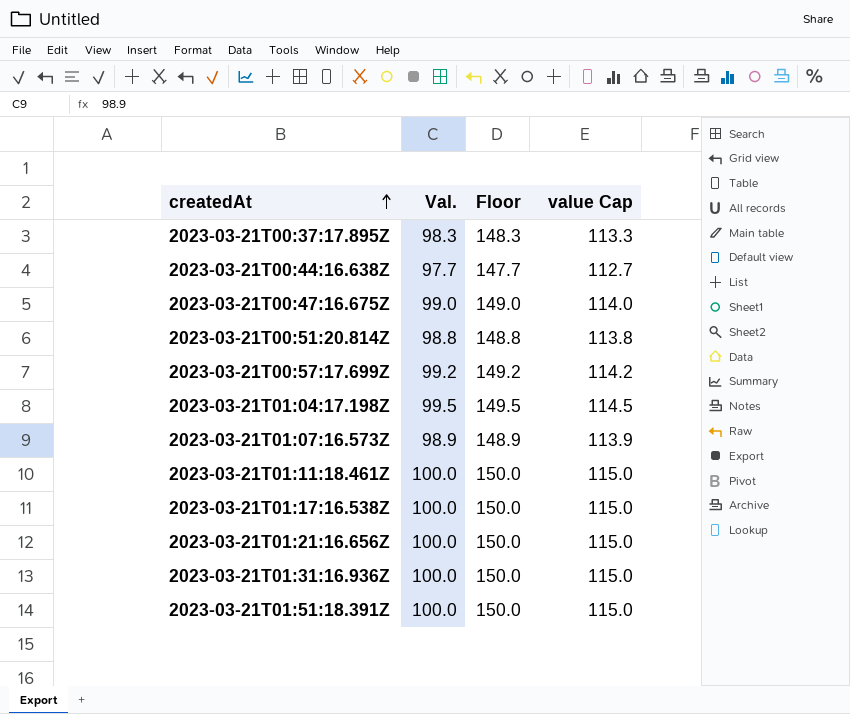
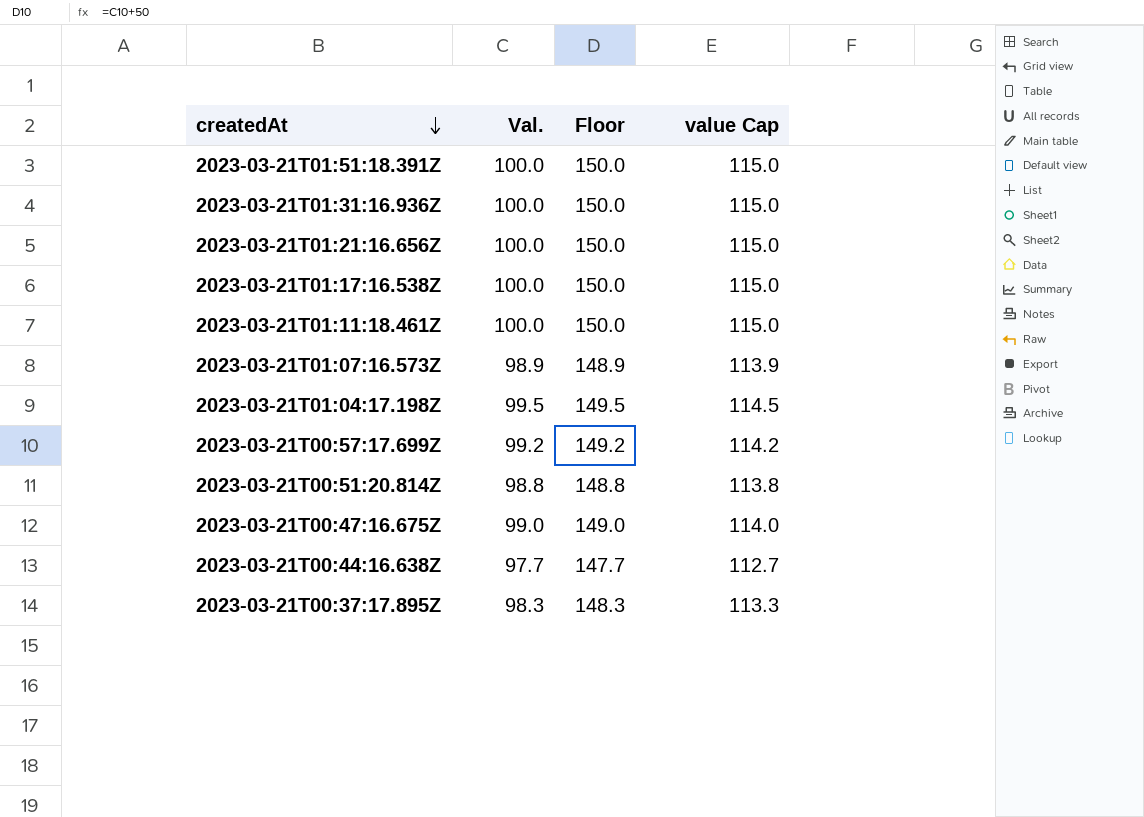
row order: createdAt ascending -> createdAt descending

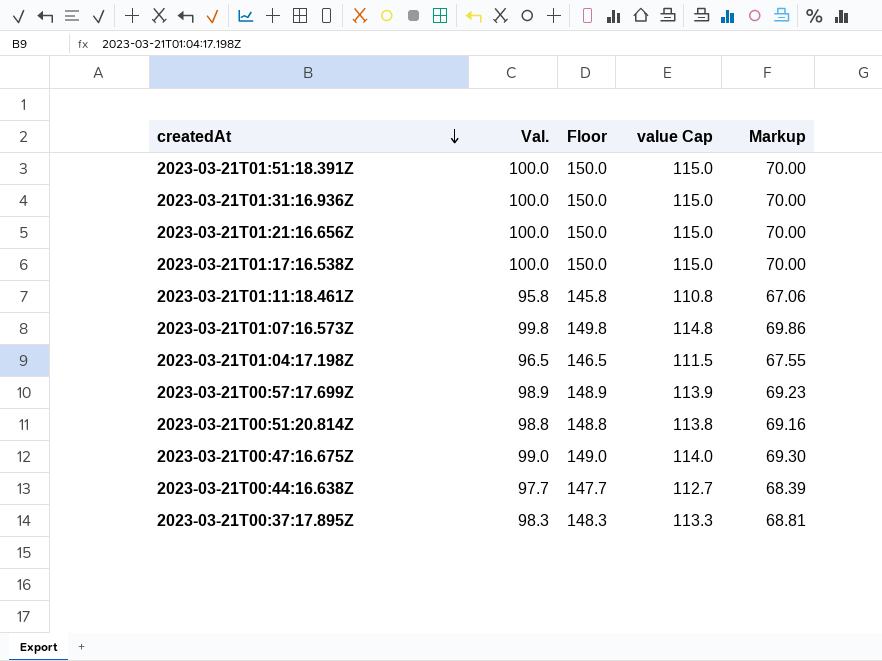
column Markup | formula: none -> [Val.] * 0.7
2023-03-21T01:11:18.461Z | Val.: 100.0 -> 95.8
2023-03-21T01:11:18.461Z | Floor: 150.0 -> 145.8
2023-03-21T01:11:18.461Z | value Cap: 115.0 -> 110.8
2023-03-21T01:07:16.573Z | Val.: 98.9 -> 99.8
2023-03-21T01:07:16.573Z | Floor: 148.9 -> 149.8
2023-03-21T01:07:16.573Z | value Cap: 113.9 -> 114.8
2023-03-21T01:04:17.198Z | Val.: 99.5 -> 96.5
2023-03-21T01:04:17.198Z | Floor: 149.5 -> 146.5
2023-03-21T01:04:17.198Z | value Cap: 114.5 -> 111.5
2023-03-21T00:57:17.699Z | Val.: 99.2 -> 98.9
2023-03-21T00:57:17.699Z | Floor: 149.2 -> 148.9
2023-03-21T00:57:17.699Z | value Cap: 114.2 -> 113.9

